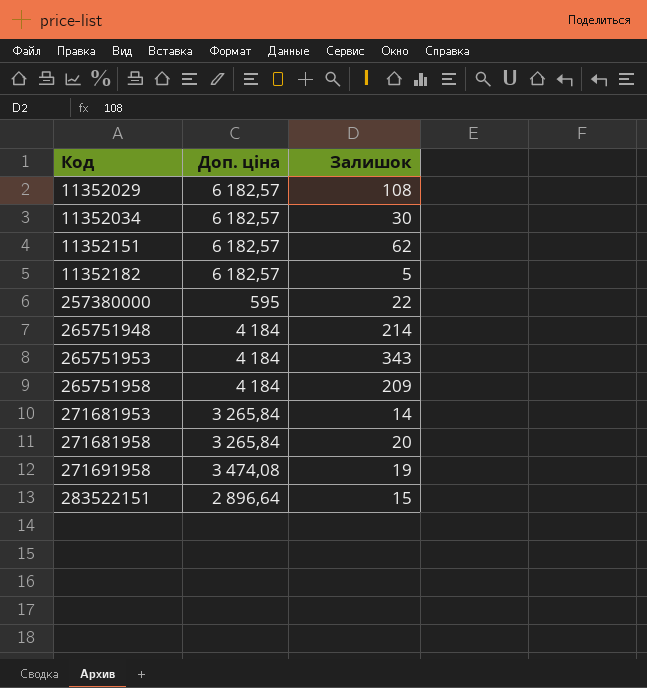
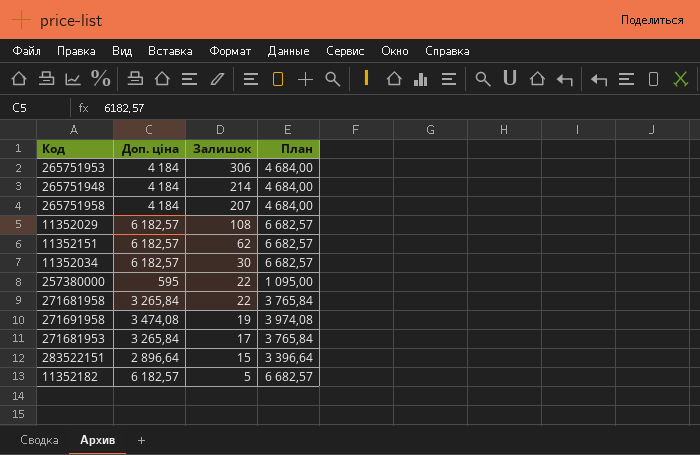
row order: Код ascending -> Залишок descending
column План | formula: none -> [Доп. ціна] + 500
265751953 | Залишок: 343 -> 306
265751958 | Залишок: 209 -> 207
271681958 | Залишок: 20 -> 22
271681953 | Залишок: 14 -> 17

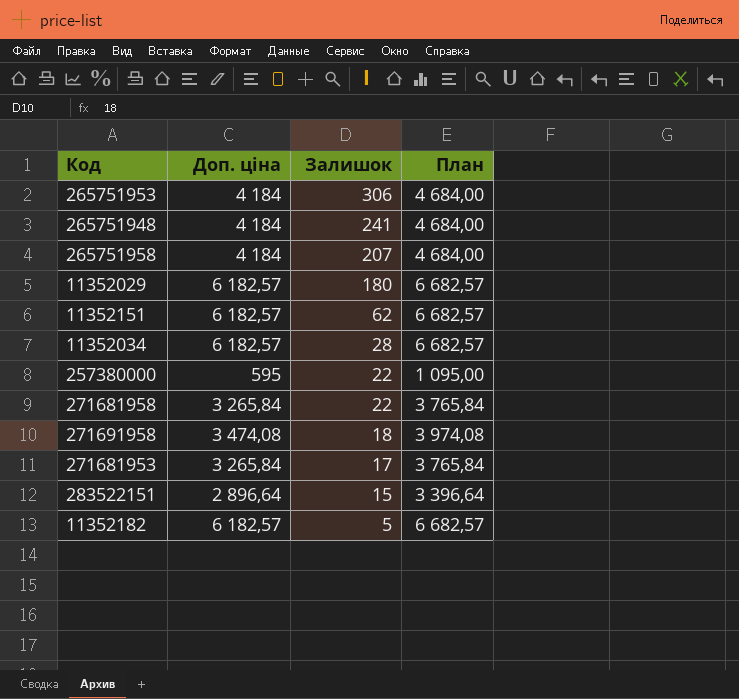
265751948 | Залишок: 214 -> 241
11352029 | Залишок: 108 -> 180
11352034 | Залишок: 30 -> 28
271691958 | Залишок: 19 -> 18

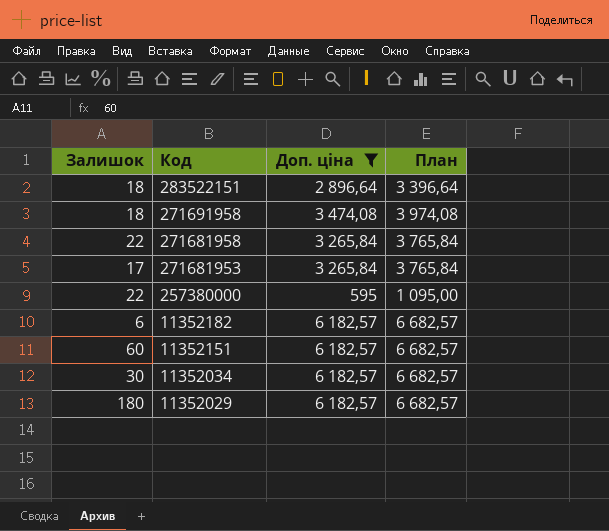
filter: none -> Доп. ціна != 4 184
row order: Залишок descending -> Код descending
column Залишок | position: 3 -> 1
283522151 | Залишок: 15 -> 18
11352182 | Залишок: 5 -> 6
11352151 | Залишок: 62 -> 60
11352034 | Залишок: 28 -> 30

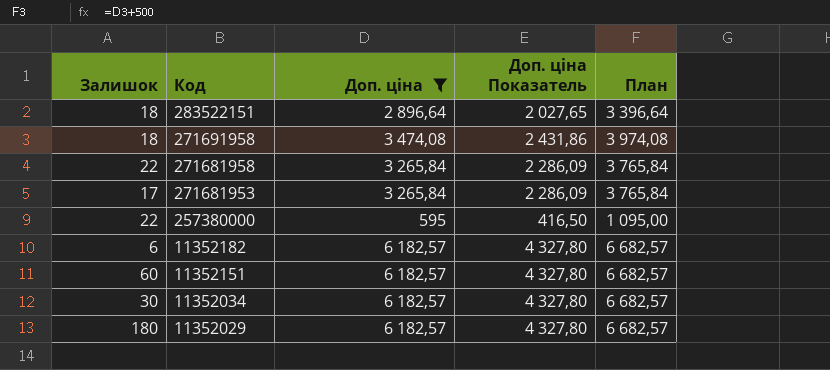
column Доп. ціна Показатель | formula: none -> [Доп. ціна] * 0,7

